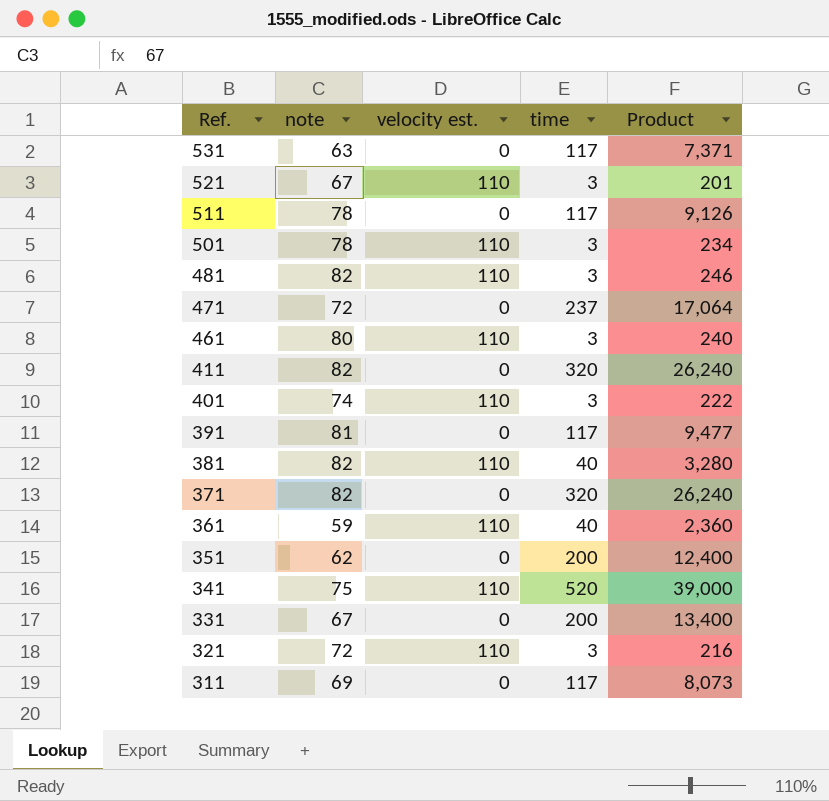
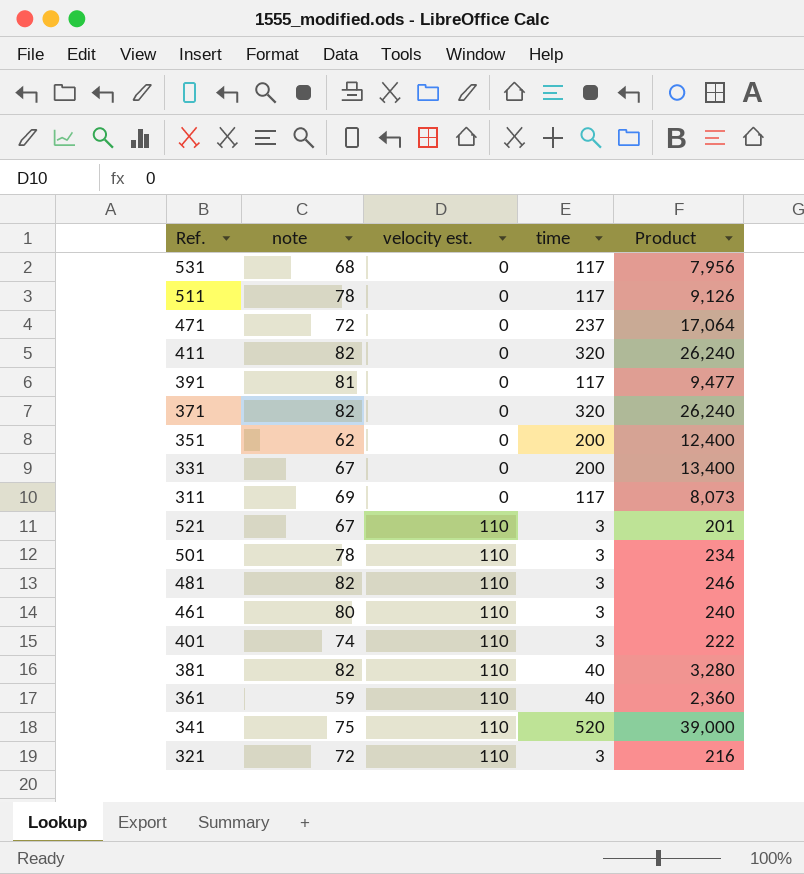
row order: Ref. descending -> velocity est. ascending
531 | note: 63 -> 68
531 | Product: 7,371 -> 7,956

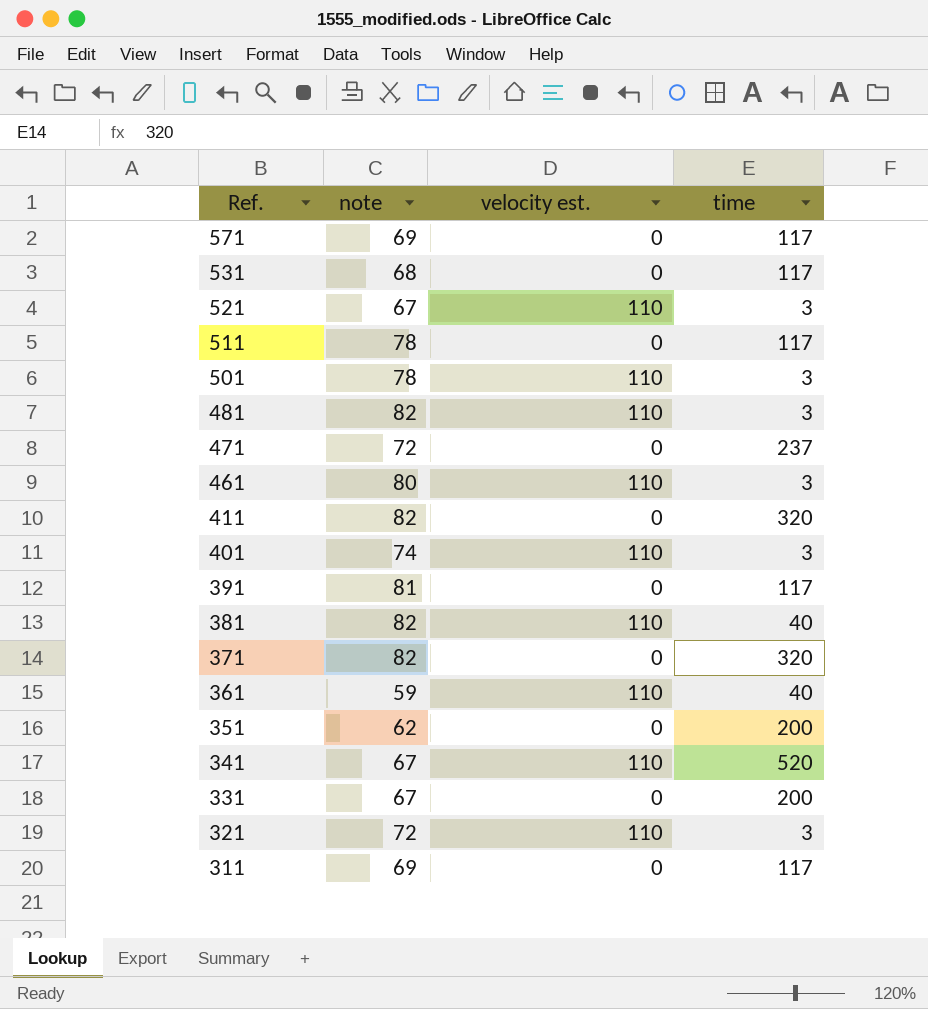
row order: velocity est. ascending -> Ref. descending
column Product | formula: [note] * [time] -> none
row 571: none -> 69 | 0 | 117
341 | note: 75 -> 67

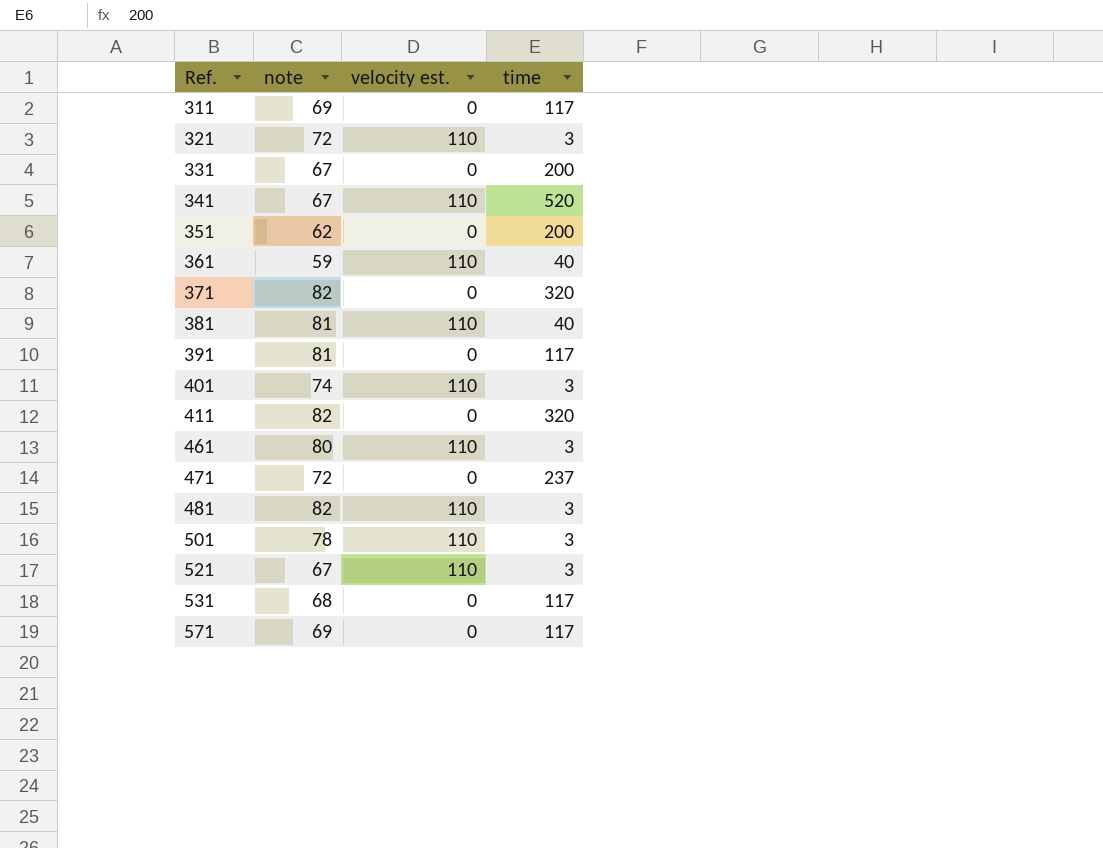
row order: Ref. descending -> Ref. ascending
row 511: 78 | 0 | 117 -> none
381 | note: 82 -> 81

